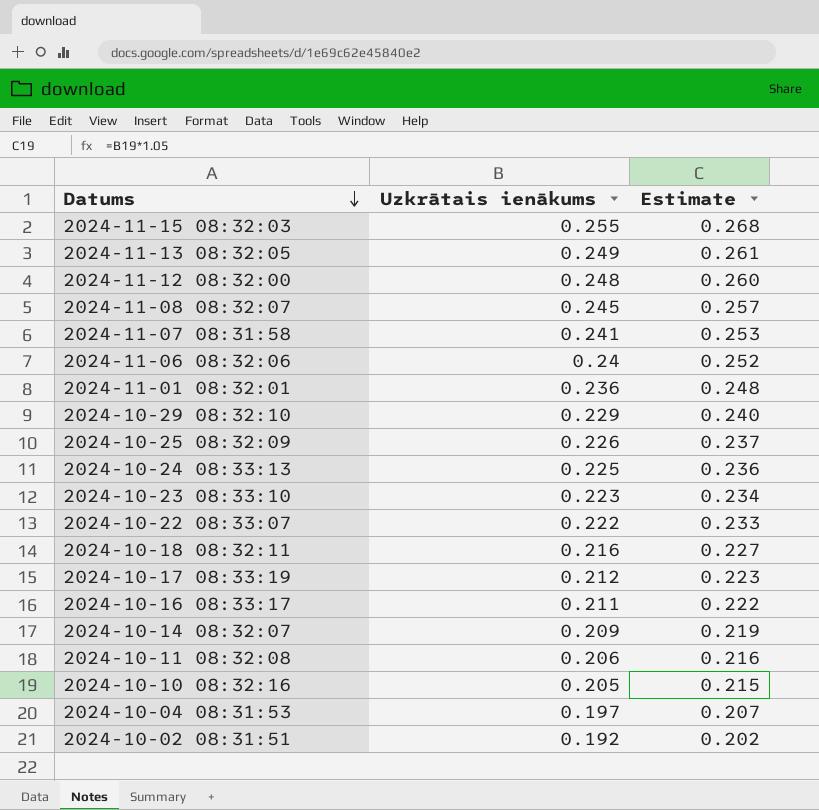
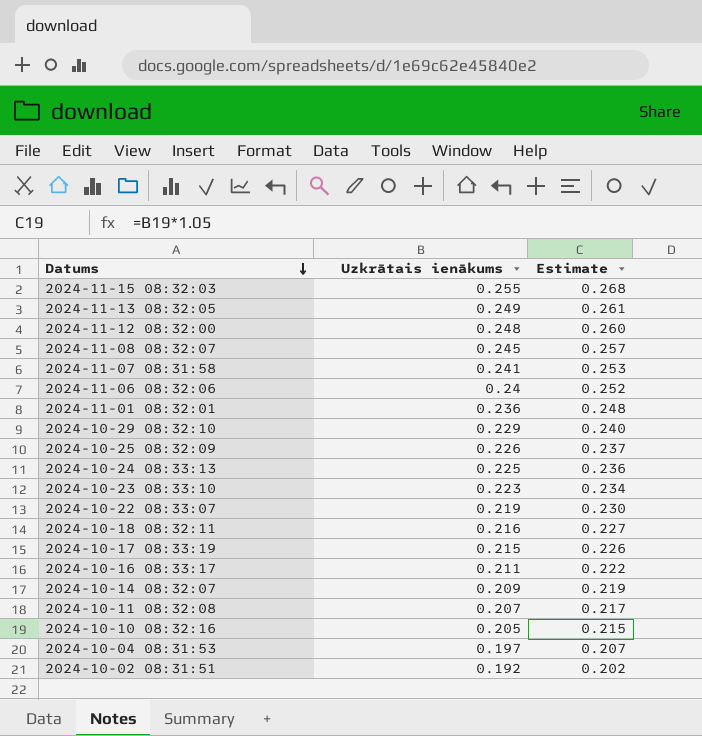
2024-10-22 08:33:07 | Uzkrātais ienākums: 0.222 -> 0.219
2024-10-22 08:33:07 | Estimate: 0.233 -> 0.230
2024-10-17 08:33:19 | Uzkrātais ienākums: 0.212 -> 0.215
2024-10-17 08:33:19 | Estimate: 0.223 -> 0.226
2024-10-11 08:32:08 | Uzkrātais ienākums: 0.206 -> 0.207
2024-10-11 08:32:08 | Estimate: 0.216 -> 0.217

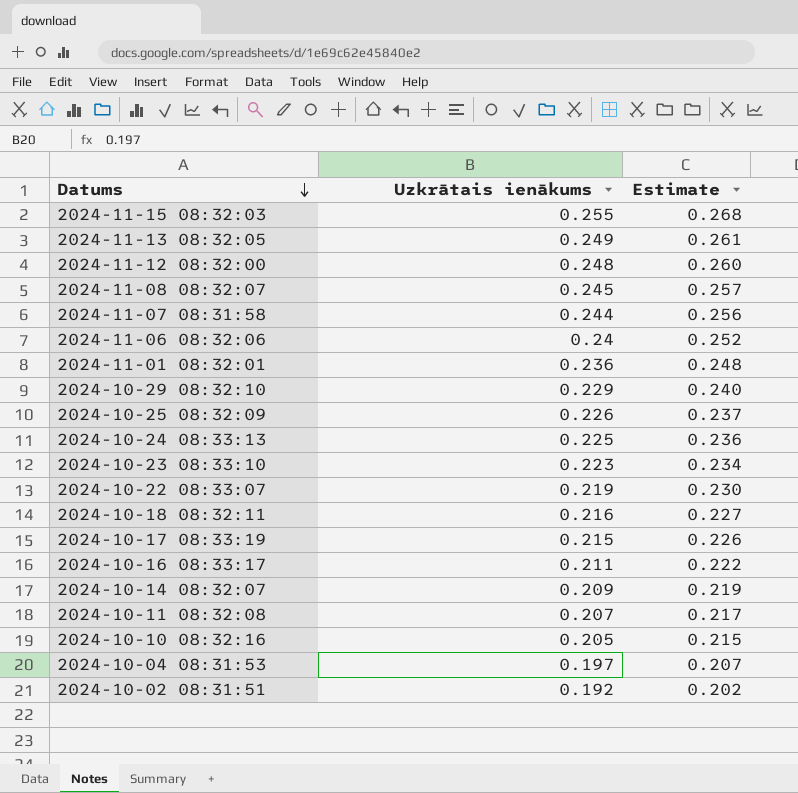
2024-11-07 08:31:58 | Uzkrātais ienākums: 0.241 -> 0.244
2024-11-07 08:31:58 | Estimate: 0.253 -> 0.256

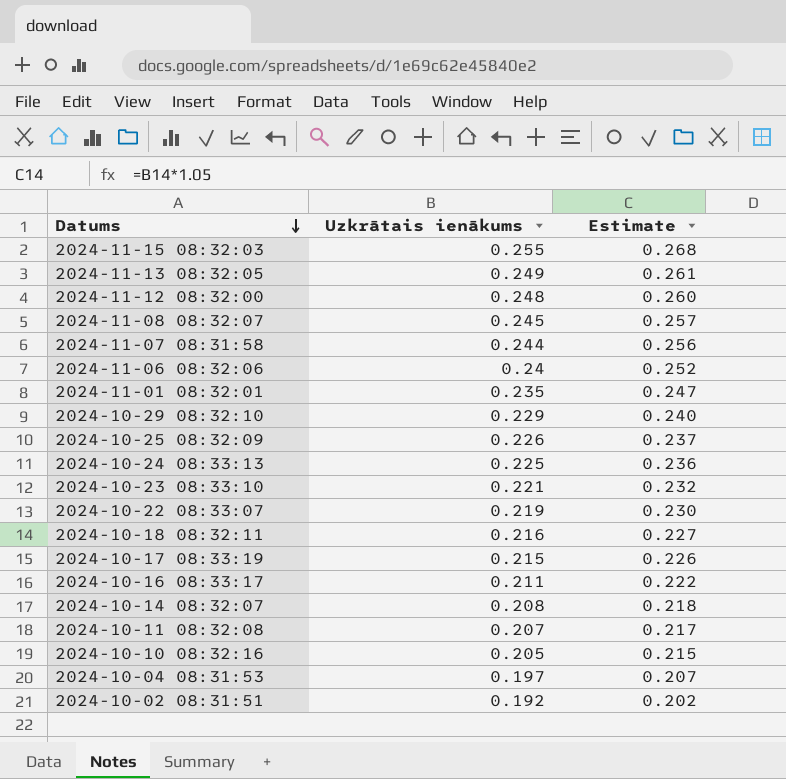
2024-11-01 08:32:01 | Uzkrātais ienākums: 0.236 -> 0.235
2024-11-01 08:32:01 | Estimate: 0.248 -> 0.247
2024-10-23 08:33:10 | Uzkrātais ienākums: 0.223 -> 0.221
2024-10-23 08:33:10 | Estimate: 0.234 -> 0.232
2024-10-14 08:32:07 | Uzkrātais ienākums: 0.209 -> 0.208
2024-10-14 08:32:07 | Estimate: 0.219 -> 0.218

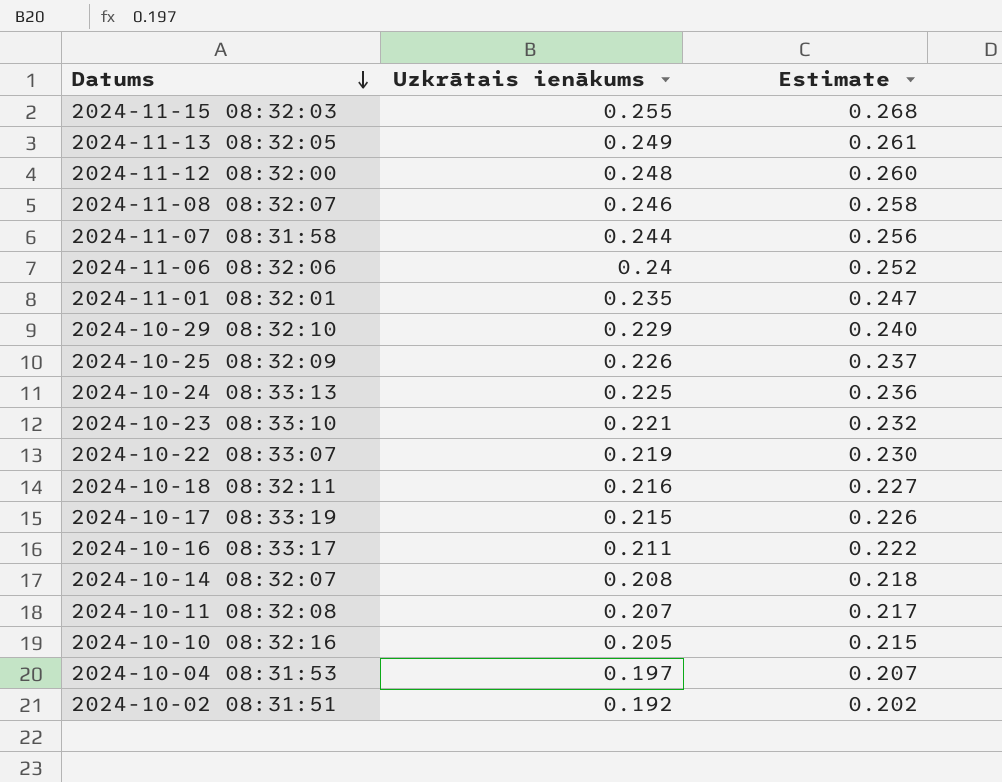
2024-11-08 08:32:07 | Uzkrātais ienākums: 0.245 -> 0.246
2024-11-08 08:32:07 | Estimate: 0.257 -> 0.258

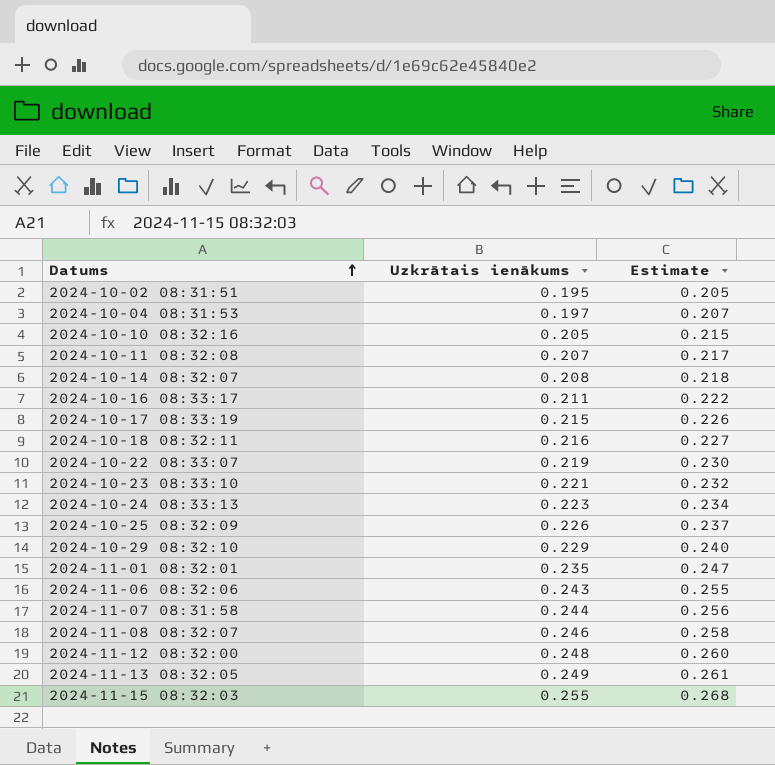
row order: Datums descending -> Datums ascending
2024-10-02 08:31:51 | Uzkrātais ienākums: 0.192 -> 0.195
2024-10-02 08:31:51 | Estimate: 0.202 -> 0.205
2024-10-24 08:33:13 | Uzkrātais ienākums: 0.225 -> 0.223
2024-10-24 08:33:13 | Estimate: 0.236 -> 0.234
2024-11-06 08:32:06 | Uzkrātais ienākums: 0.24 -> 0.243
2024-11-06 08:32:06 | Estimate: 0.252 -> 0.255

